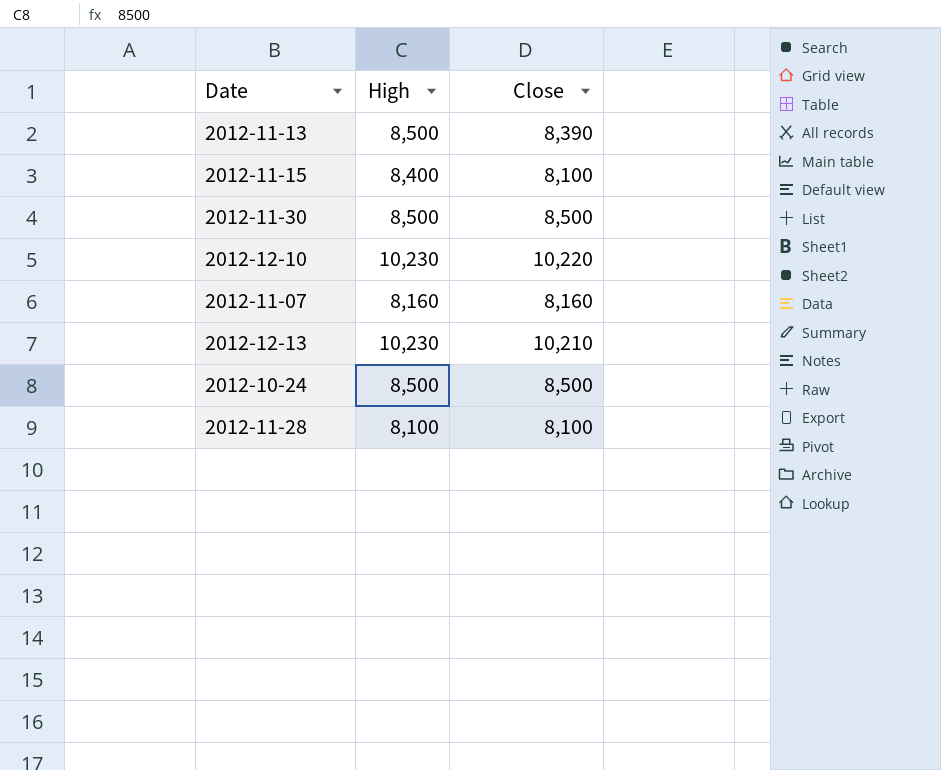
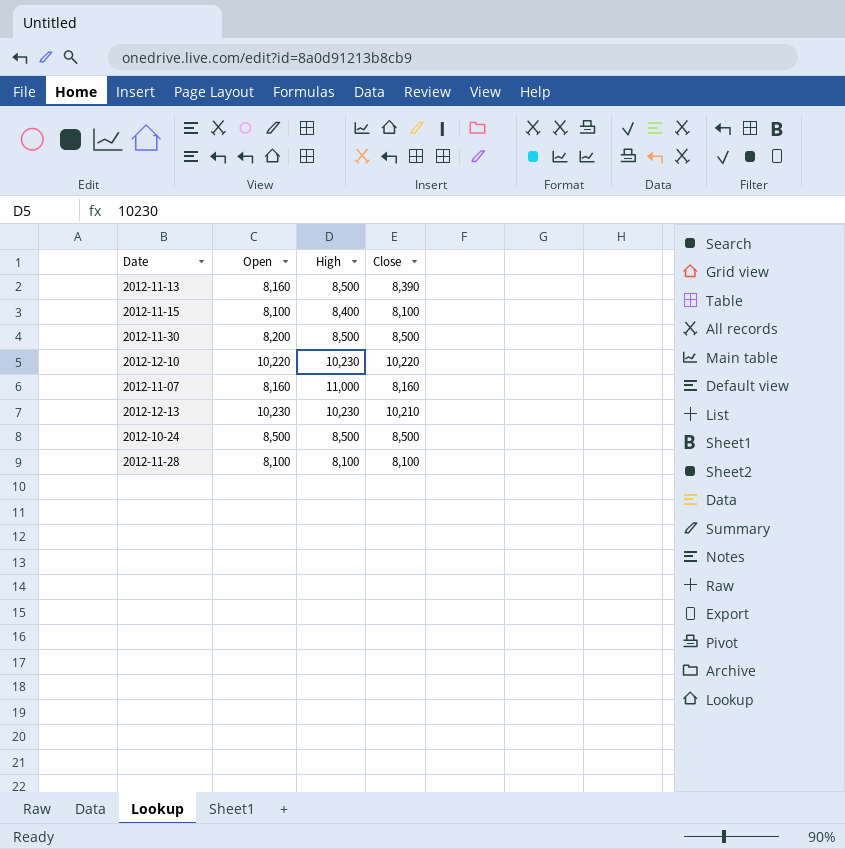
column Open | position: none -> 2
2012-11-07 | High: 8,160 -> 11,000

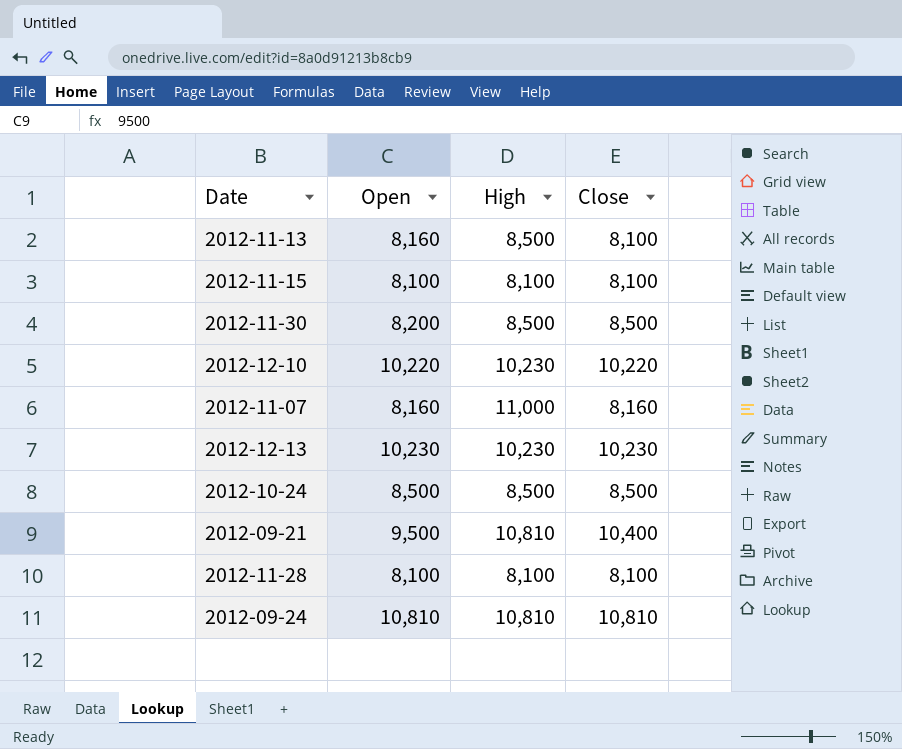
2012-11-13 | Close: 8,390 -> 8,100
2012-11-15 | High: 8,400 -> 8,100
2012-12-13 | Close: 10,210 -> 10,230
row 2012-09-21: none -> 9,500 | 10,810 | 10,400
row 2012-09-24: none -> 10,810 | 10,810 | 10,810

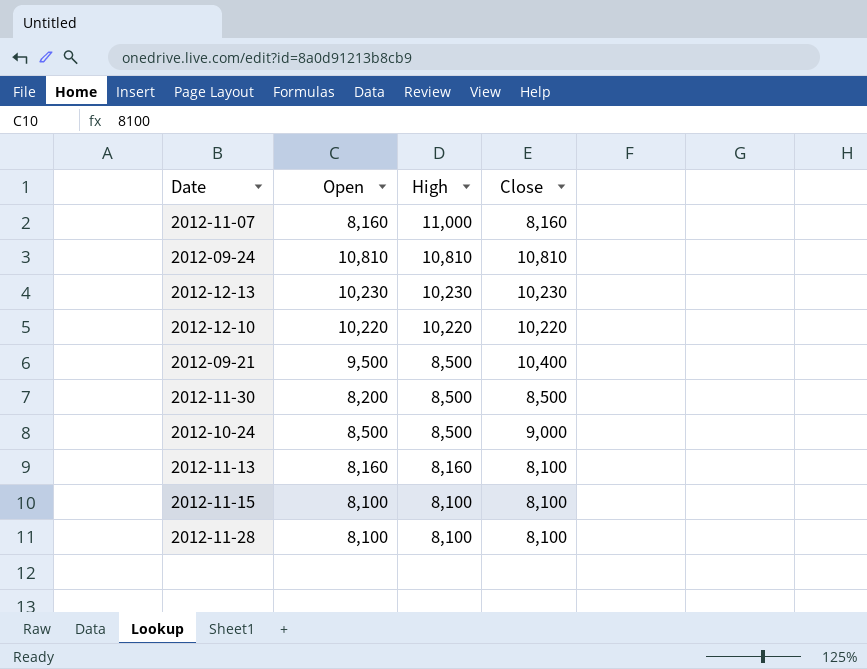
row order: none -> High descending
2012-12-10 | High: 10,230 -> 10,220
2012-09-21 | High: 10,810 -> 8,500
2012-10-24 | Close: 8,500 -> 9,000
2012-11-13 | High: 8,500 -> 8,160

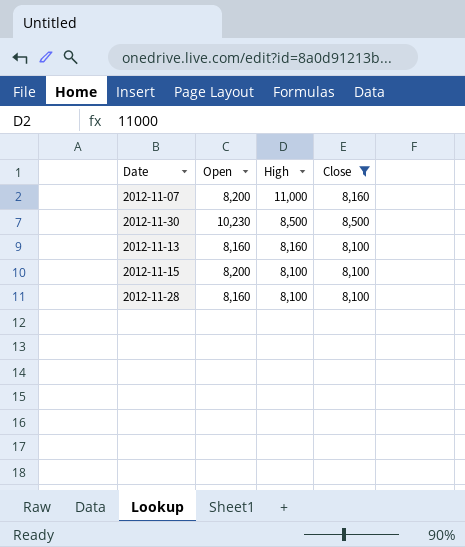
filter: none -> Close <= 8,500
2012-11-07 | Open: 8,160 -> 8,200
2012-11-30 | Open: 8,200 -> 10,230
2012-11-15 | Open: 8,100 -> 8,200
2012-11-28 | Open: 8,100 -> 8,160

